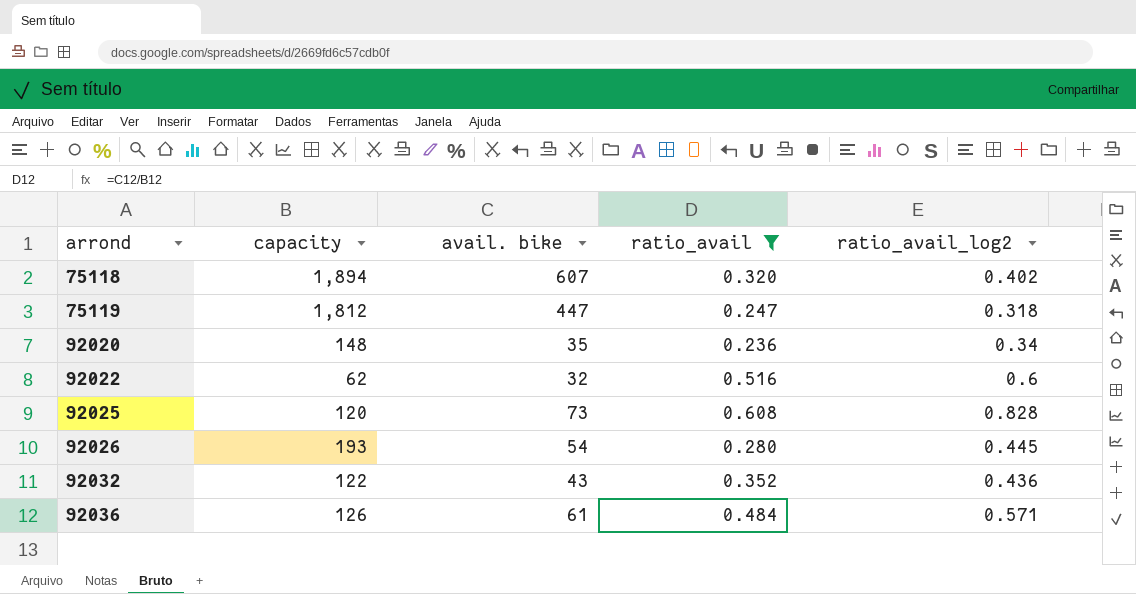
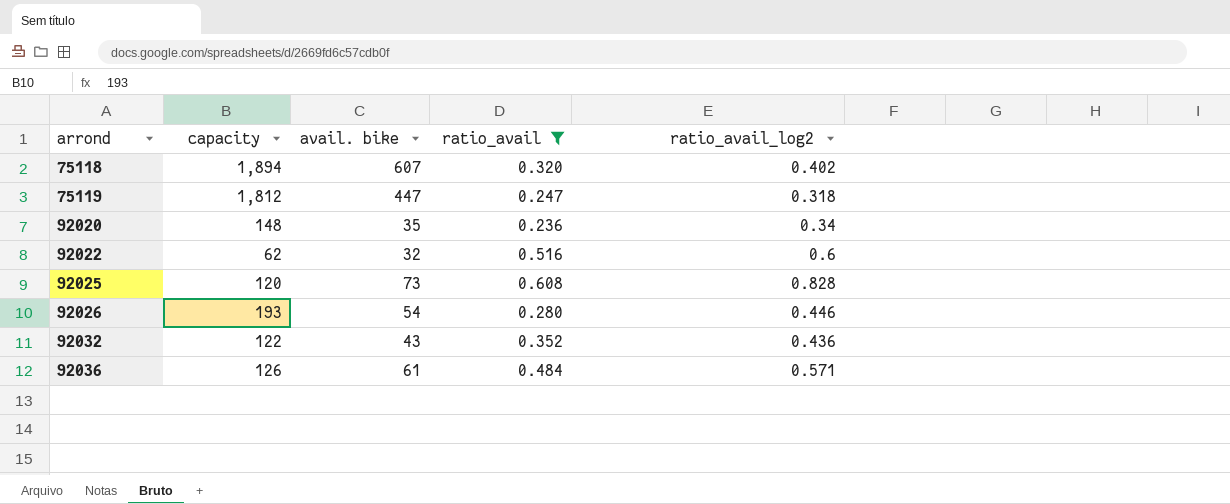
92026 | ratio_avail_log2: 0.445 -> 0.446

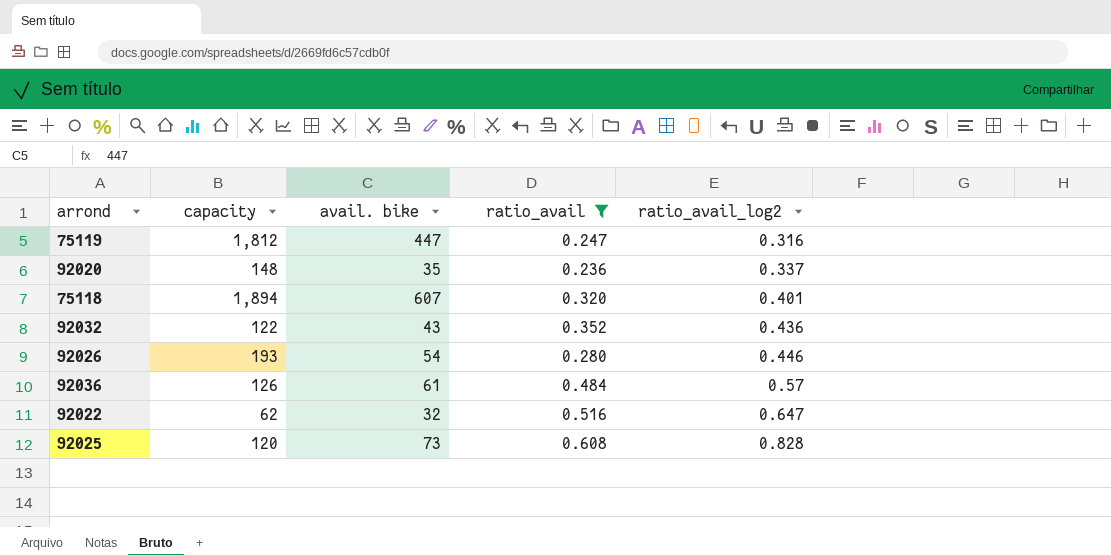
row order: arrond ascending -> ratio_avail_log2 ascending
75119 | ratio_avail_log2: 0.318 -> 0.316
92020 | ratio_avail_log2: 0.34 -> 0.337
75118 | ratio_avail_log2: 0.402 -> 0.401
92036 | ratio_avail_log2: 0.571 -> 0.57
92022 | ratio_avail_log2: 0.6 -> 0.647

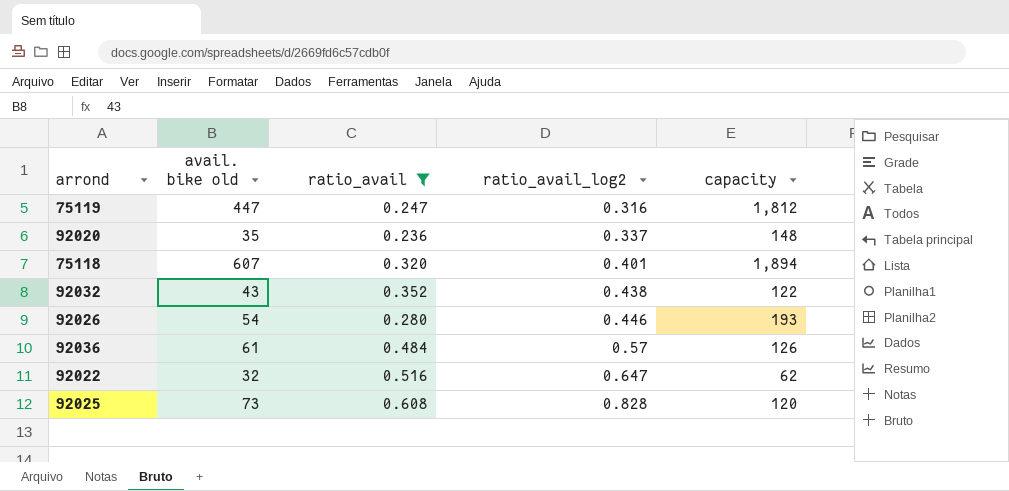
column name: avail. bike -> avail. bike old
column capacity | position: 2 -> 5
92032 | ratio_avail_log2: 0.436 -> 0.438

